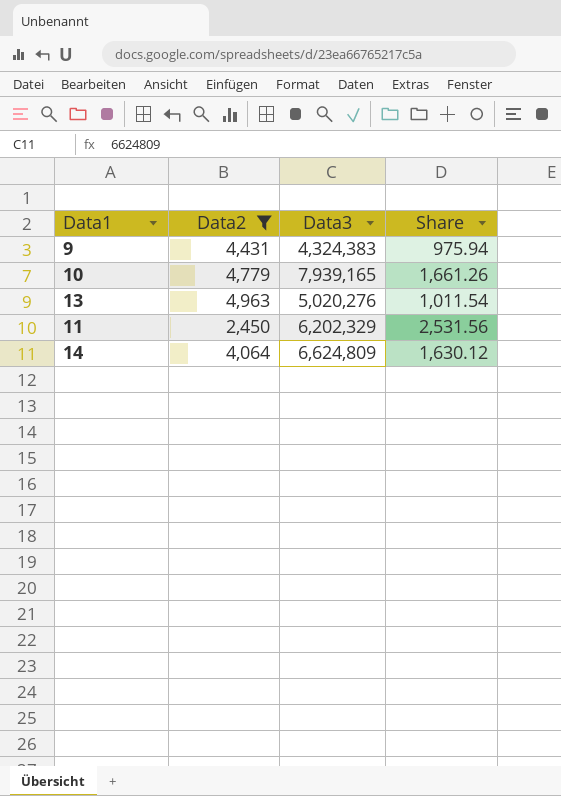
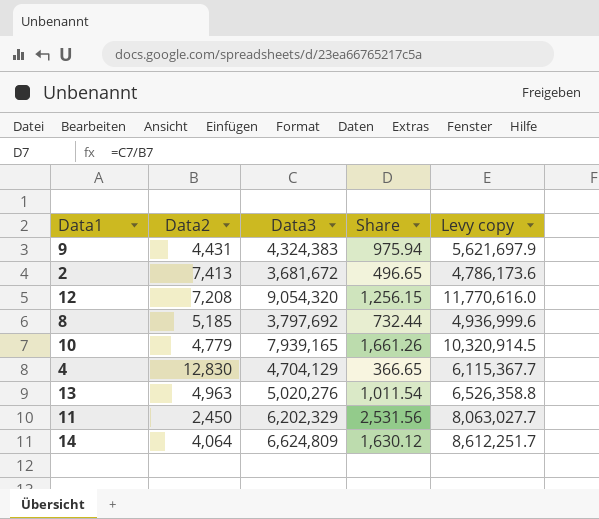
filter: Data2 <= 4,963 -> none
column Levy copy | formula: none -> [Data3] * 1.3

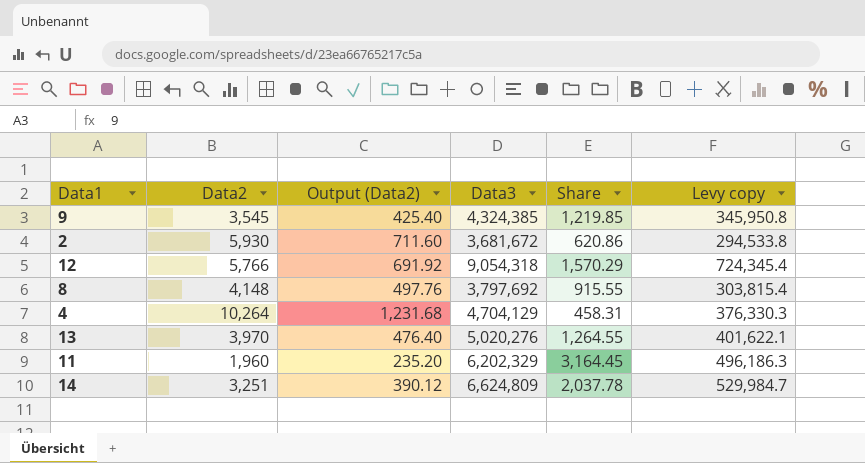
column Output (Data2) | formula: none -> [Data2] * 0.12
column Levy copy | formula: [Data3] * 1.3 -> [Data3] * 0.08
row 10: 4,779 | 7,939,165 | 1,661.26 | 10,320,914.5 -> none
9 | Data2: 4,431 -> 3,545
9 | Data3: 4,324,383 -> 4,324,385
9 | Share: 975.94 -> 1,219.85
2 | Data2: 7,413 -> 5,930
2 | Share: 496.65 -> 620.86
12 | Data2: 7,208 -> 5,766
12 | Data3: 9,054,320 -> 9,054,318
12 | Share: 1,256.15 -> 1,570.29
8 | Data2: 5,185 -> 4,148
8 | Share: 732.44 -> 915.55
4 | Data2: 12,830 -> 10,264
4 | Share: 366.65 -> 458.31
13 | Data2: 4,963 -> 3,970
13 | Share: 1,011.54 -> 1,264.55
11 | Data2: 2,450 -> 1,960
11 | Share: 2,531.56 -> 3,164.45
14 | Data2: 4,064 -> 3,251
14 | Share: 1,630.12 -> 2,037.78

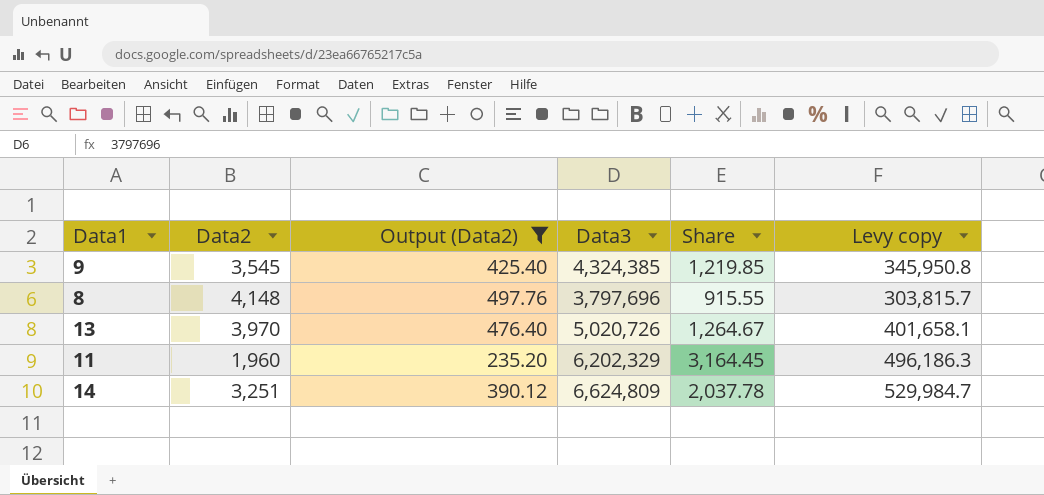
filter: none -> Output (Data2) <= 497.76
8 | Data3: 3,797,692 -> 3,797,696
8 | Levy copy: 303,815.4 -> 303,815.7
13 | Data3: 5,020,276 -> 5,020,726
13 | Share: 1,264.55 -> 1,264.67
13 | Levy copy: 401,622.1 -> 401,658.1

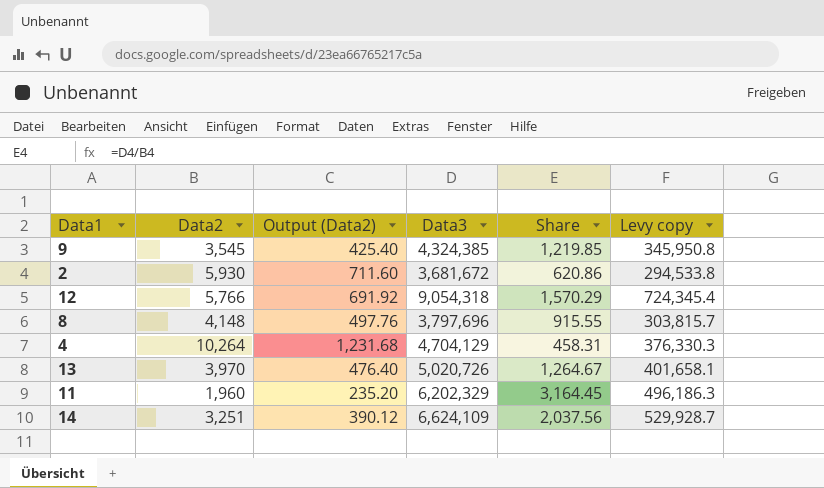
filter: Output (Data2) <= 497.76 -> none
14 | Data3: 6,624,809 -> 6,624,109
14 | Share: 2,037.78 -> 2,037.56
14 | Levy copy: 529,984.7 -> 529,928.7

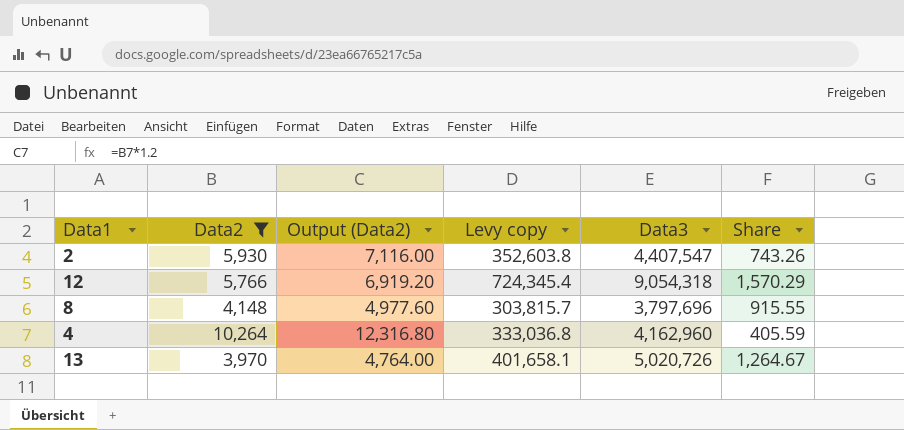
filter: none -> Data2 >= 3,970
column Output (Data2) | formula: [Data2] * 0.12 -> [Data2] * 1.2
column Levy copy | position: 6 -> 4
2 | Levy copy: 294,533.8 -> 352,603.8
2 | Data3: 3,681,672 -> 4,407,547
2 | Share: 620.86 -> 743.26
4 | Levy copy: 376,330.3 -> 333,036.8
4 | Data3: 4,704,129 -> 4,162,960
4 | Share: 458.31 -> 405.59

